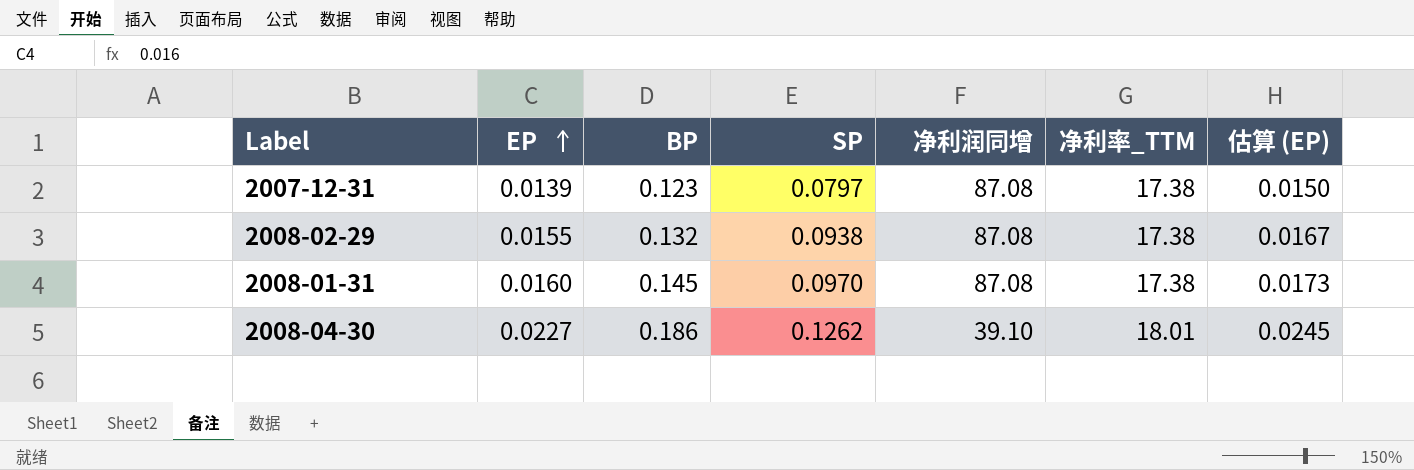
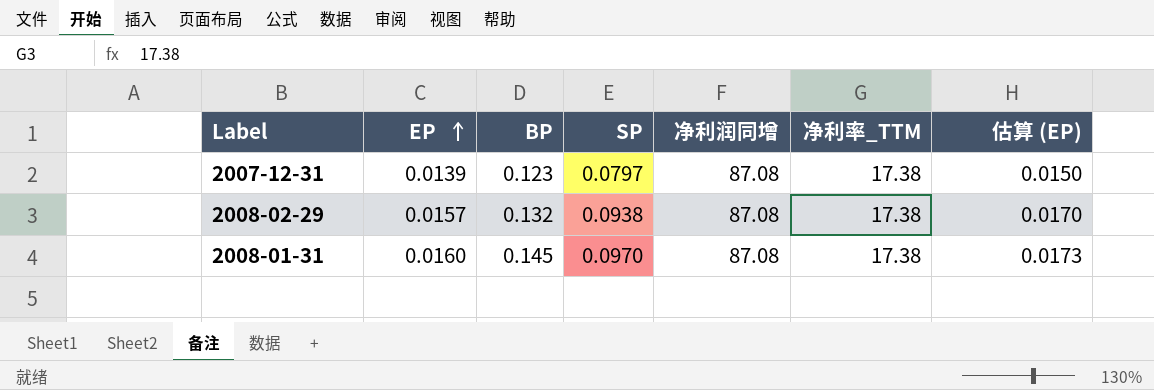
row 2008-04-30: 0.0227 | 0.186 | 0.1262 | 39.10 | 18.01 | 0.0245 -> none
2008-02-29 | EP: 0.0155 -> 0.0157
2008-02-29 | 估算 (EP): 0.0167 -> 0.0170

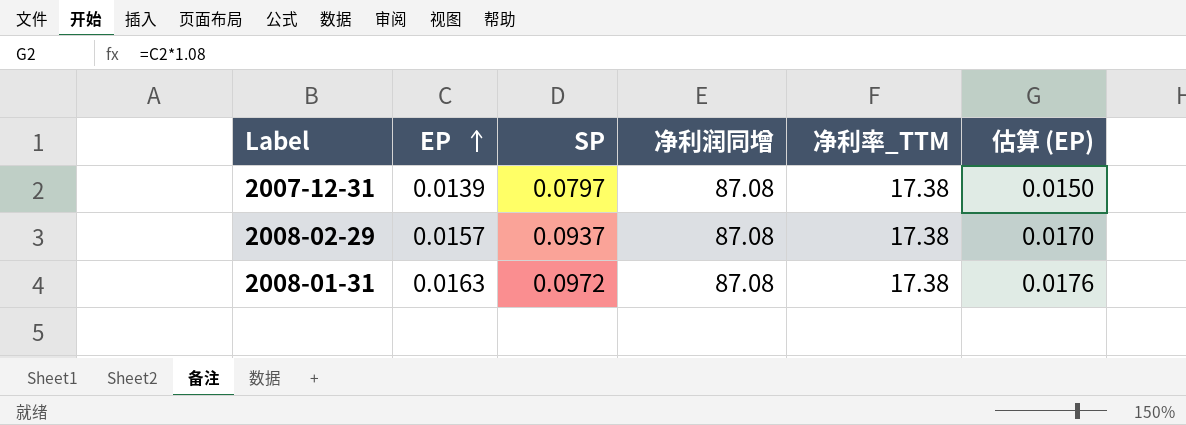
column BP | position: 3 -> none
2008-02-29 | SP: 0.0938 -> 0.0937
2008-01-31 | EP: 0.0160 -> 0.0163
2008-01-31 | SP: 0.0970 -> 0.0972
2008-01-31 | 估算 (EP): 0.0173 -> 0.0176

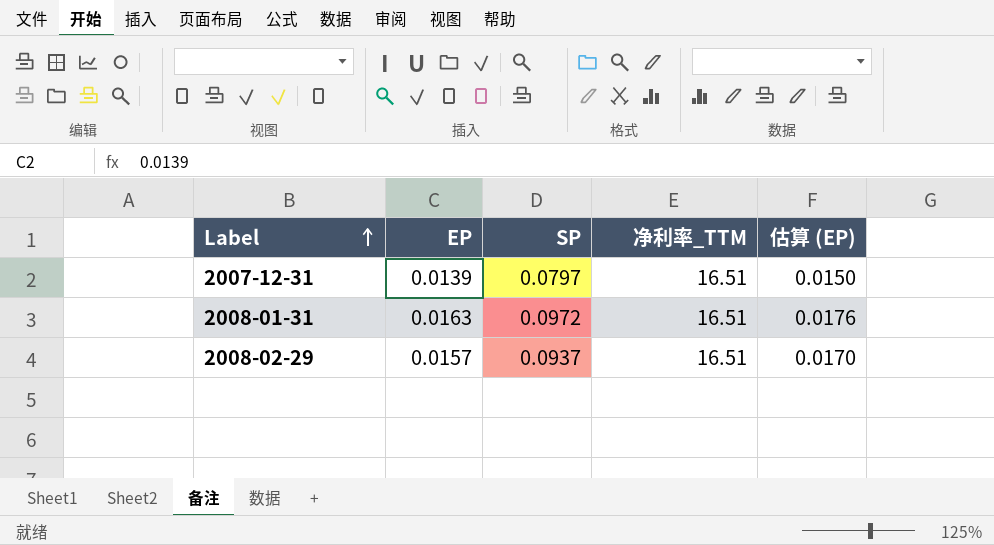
row order: EP ascending -> Label ascending
column 净利润同增 | position: 4 -> none
2007-12-31 | 净利率_TTM: 17.38 -> 16.51
2008-01-31 | 净利率_TTM: 17.38 -> 16.51
2008-02-29 | 净利率_TTM: 17.38 -> 16.51

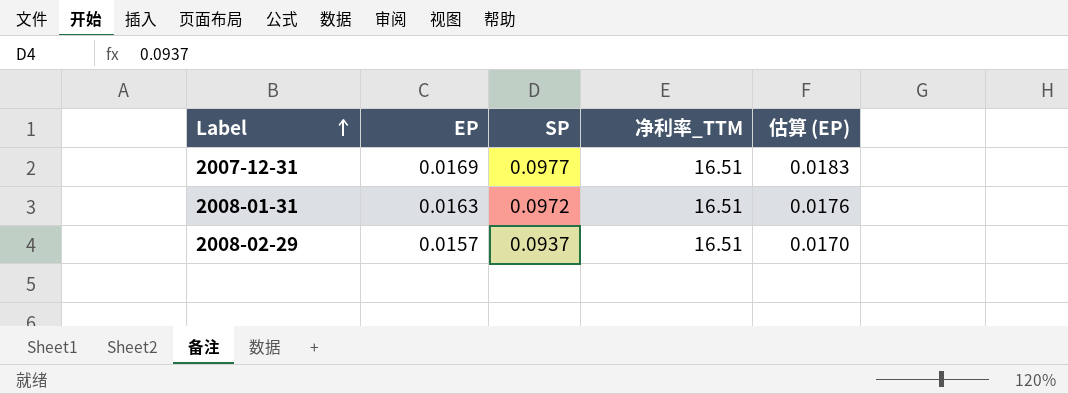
2007-12-31 | EP: 0.0139 -> 0.0169
2007-12-31 | SP: 0.0797 -> 0.0977
2007-12-31 | 估算 (EP): 0.0150 -> 0.0183

